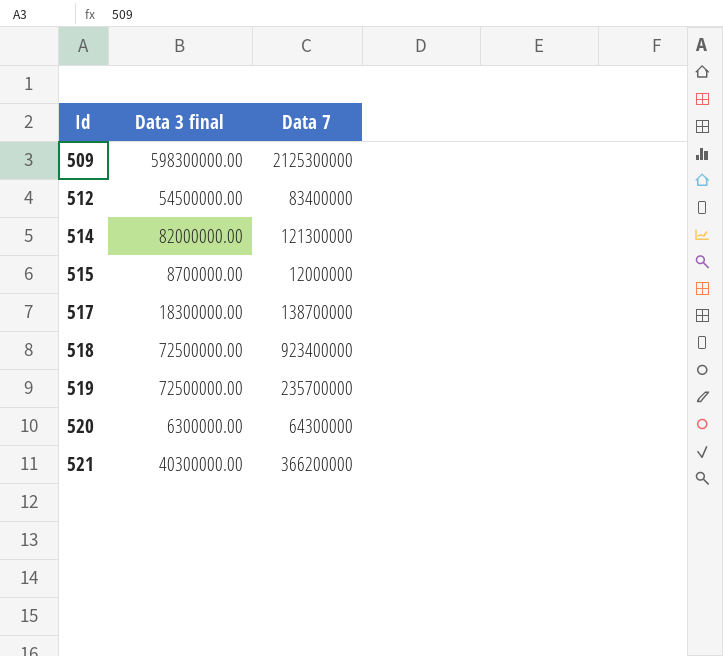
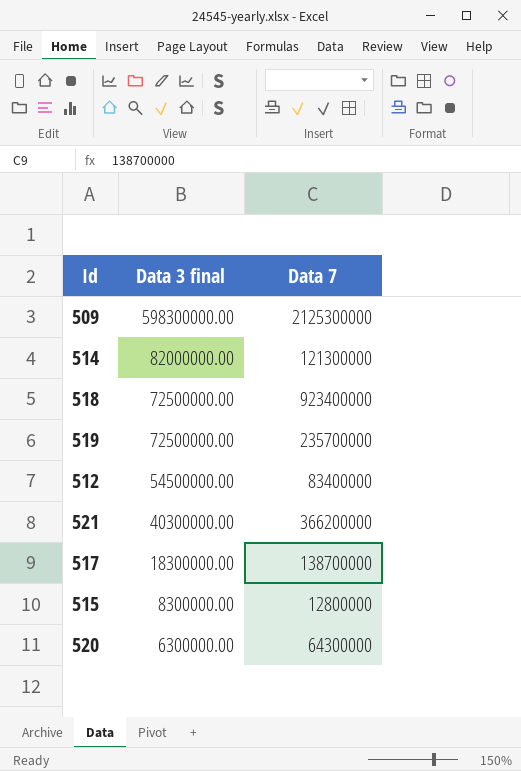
row order: Id ascending -> Data 3 final descending
515 | Data 3 final: 8700000.00 -> 8300000.00
515 | Data 7: 12000000 -> 12800000

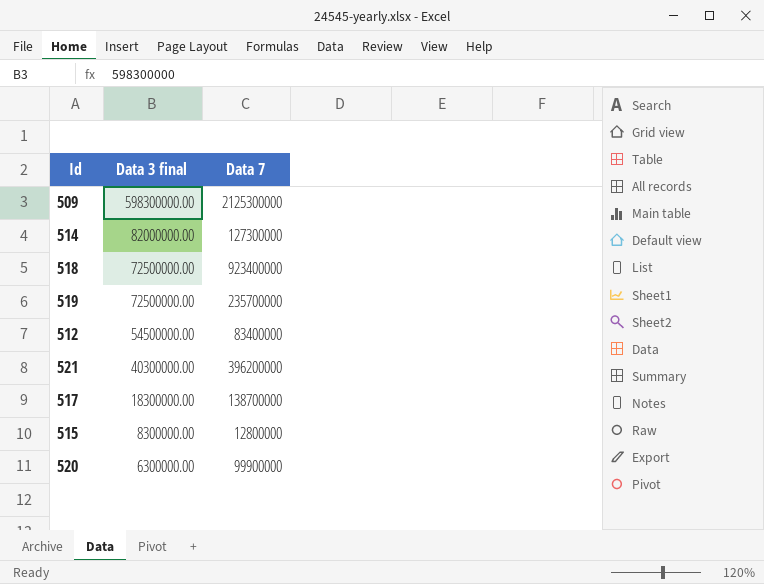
514 | Data 7: 121300000 -> 127300000
521 | Data 7: 366200000 -> 396200000
520 | Data 7: 64300000 -> 99900000

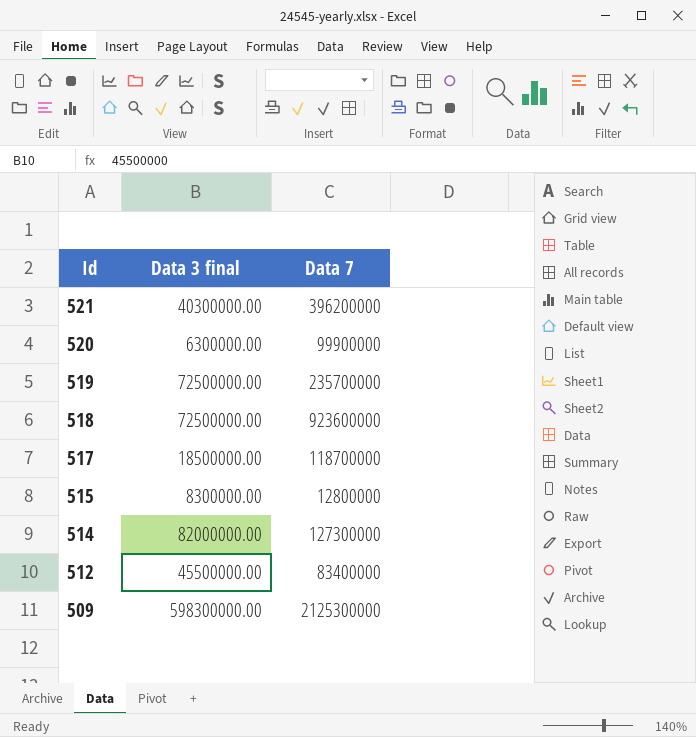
row order: Data 3 final descending -> Id descending
518 | Data 7: 923400000 -> 923600000
517 | Data 3 final: 18300000.00 -> 18500000.00
517 | Data 7: 138700000 -> 118700000
512 | Data 3 final: 54500000.00 -> 45500000.00

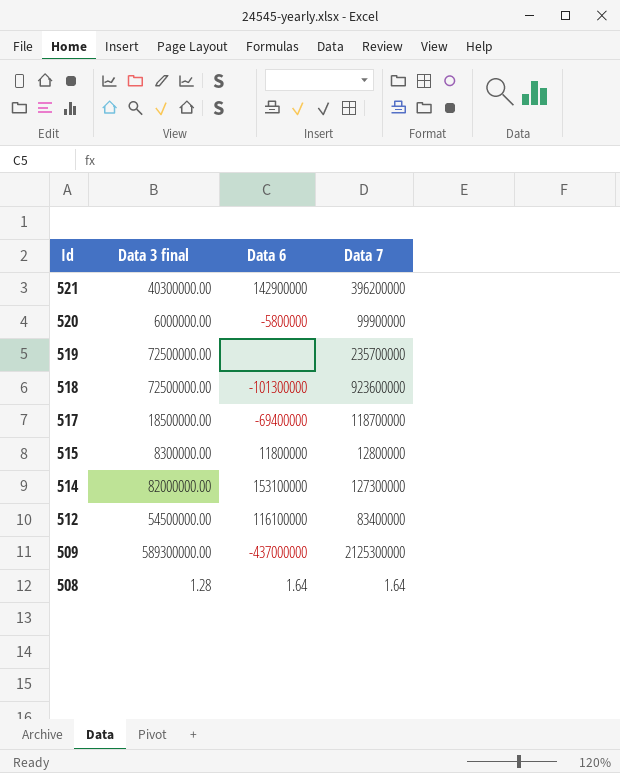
column Data 6 | position: none -> 3
520 | Data 3 final: 6300000.00 -> 6000000.00
512 | Data 3 final: 45500000.00 -> 54500000.00
509 | Data 3 final: 598300000.00 -> 589300000.00
row 508: none -> 1.28 | 1.64 | 1.64

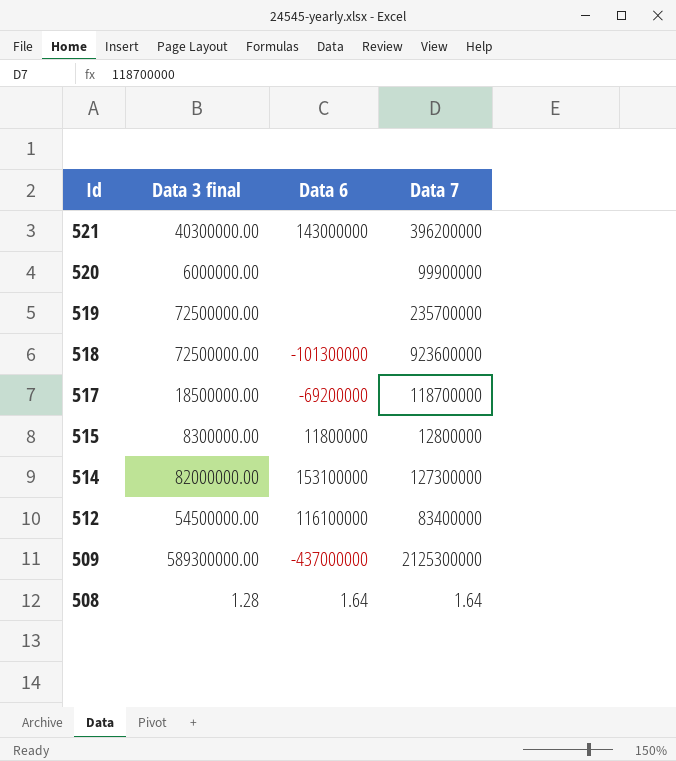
521 | Data 6: 142900000 -> 143000000
520 | Data 6: -5800000 -> none
517 | Data 6: -69400000 -> -69200000

